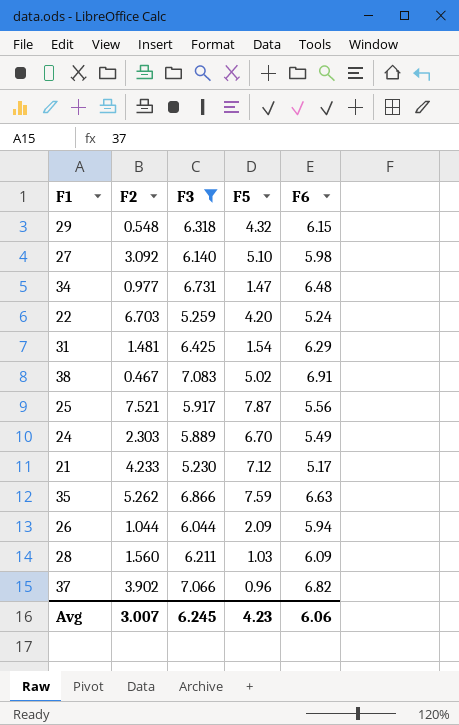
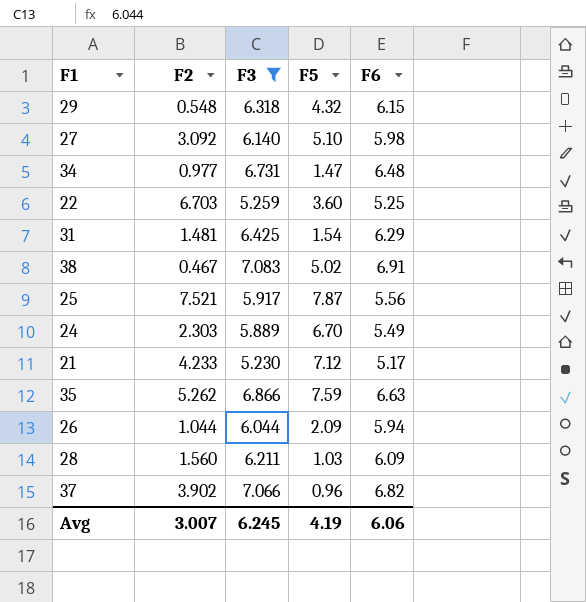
22 | F5: 4.20 -> 3.60
22 | F6: 5.24 -> 5.25
Avg | F5: 4.23 -> 4.19

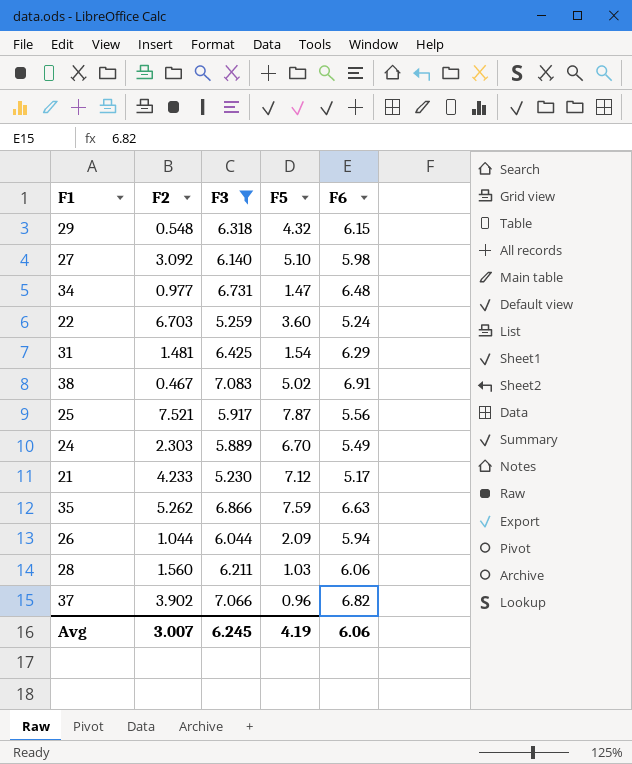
22 | F6: 5.25 -> 5.24
28 | F6: 6.09 -> 6.06

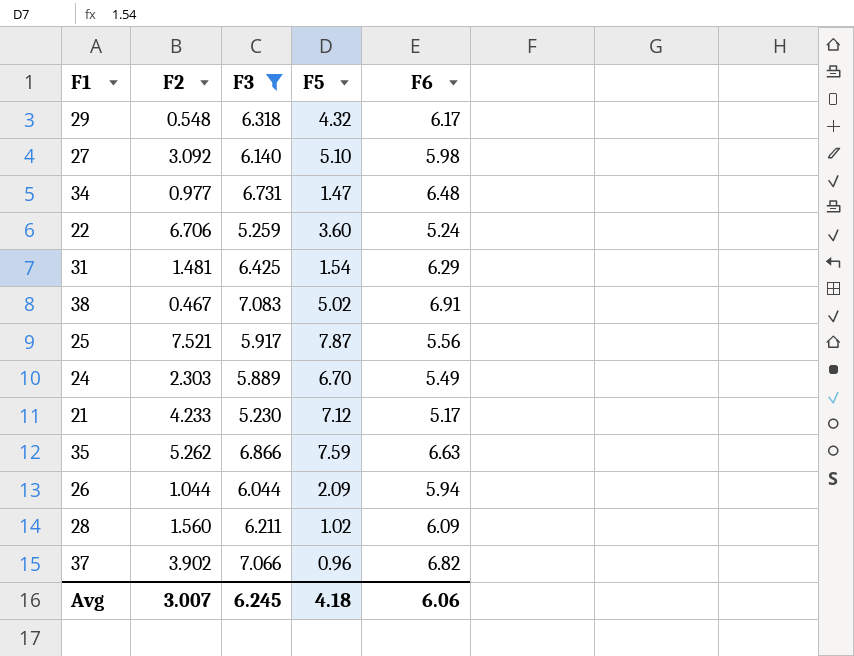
29 | F6: 6.15 -> 6.17
22 | F2: 6.703 -> 6.706
28 | F5: 1.03 -> 1.02
28 | F6: 6.06 -> 6.09
Avg | F5: 4.19 -> 4.18

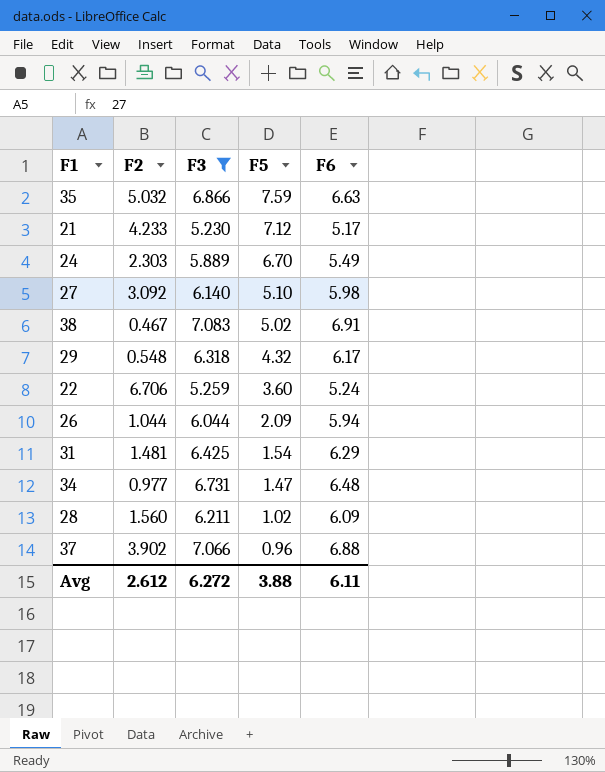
row order: none -> F5 descending
row 25: 7.521 | 5.917 | 7.87 | 5.56 -> none
35 | F2: 5.262 -> 5.032
37 | F6: 6.82 -> 6.88
Avg | F2: 3.007 -> 2.612
Avg | F3: 6.245 -> 6.272
Avg | F5: 4.18 -> 3.88
Avg | F6: 6.06 -> 6.11

